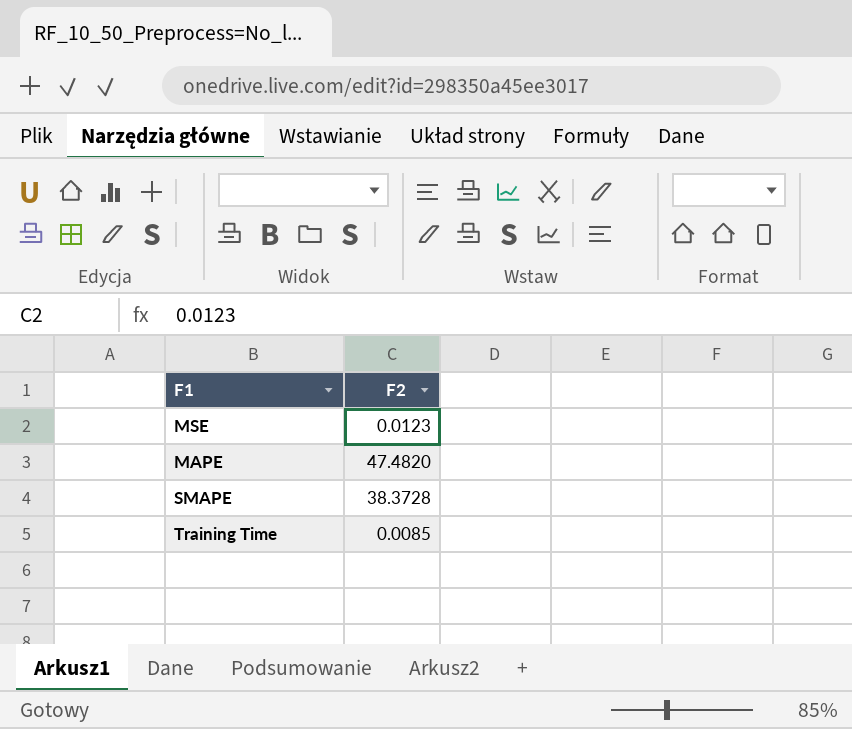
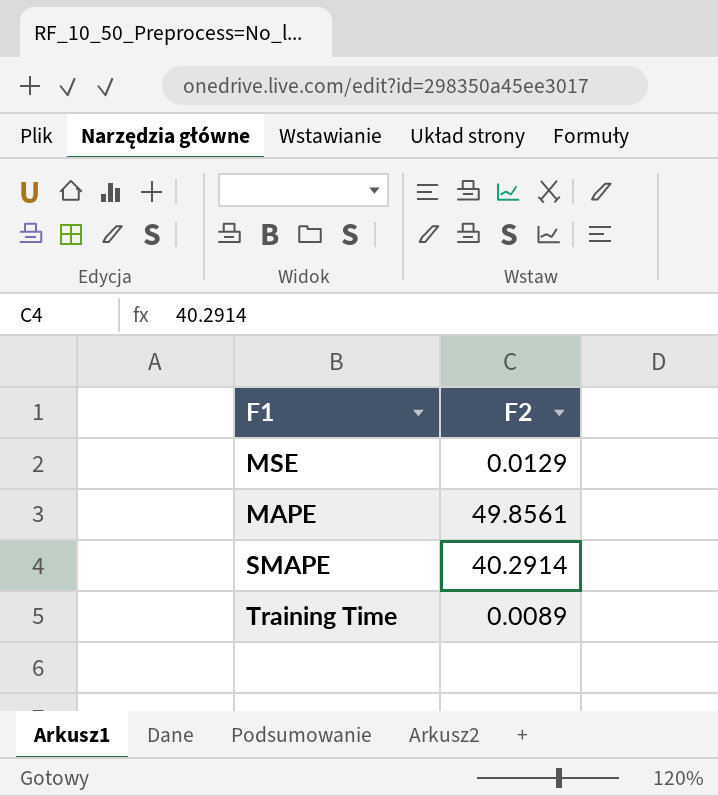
MSE | F2: 0.0123 -> 0.0129
MAPE | F2: 47.4820 -> 49.8561
SMAPE | F2: 38.3728 -> 40.2914
Training Time | F2: 0.0085 -> 0.0089

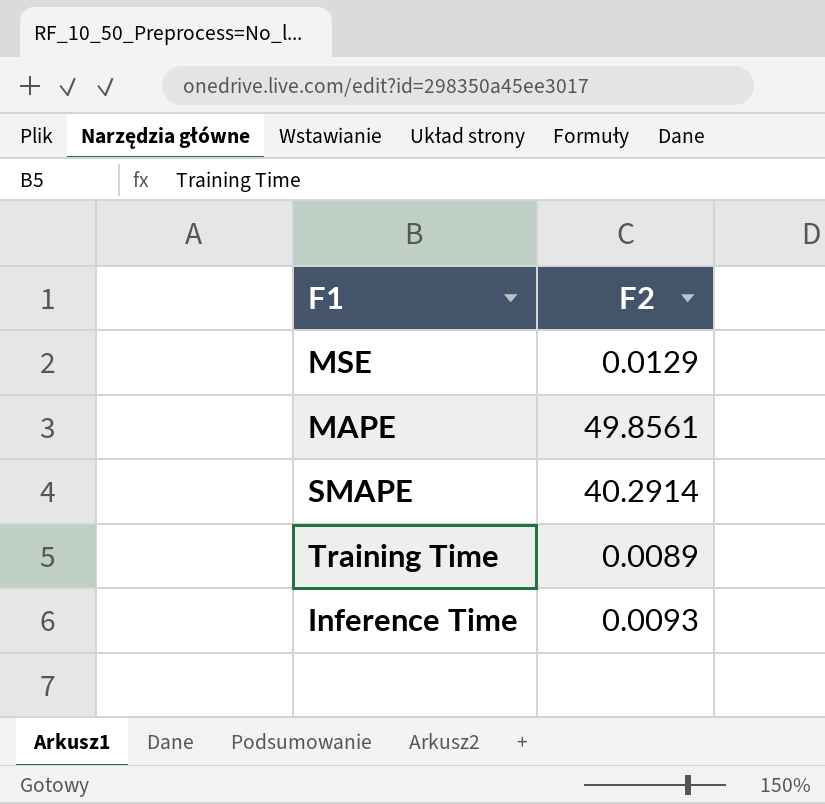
row Inference Time: none -> 0.0093

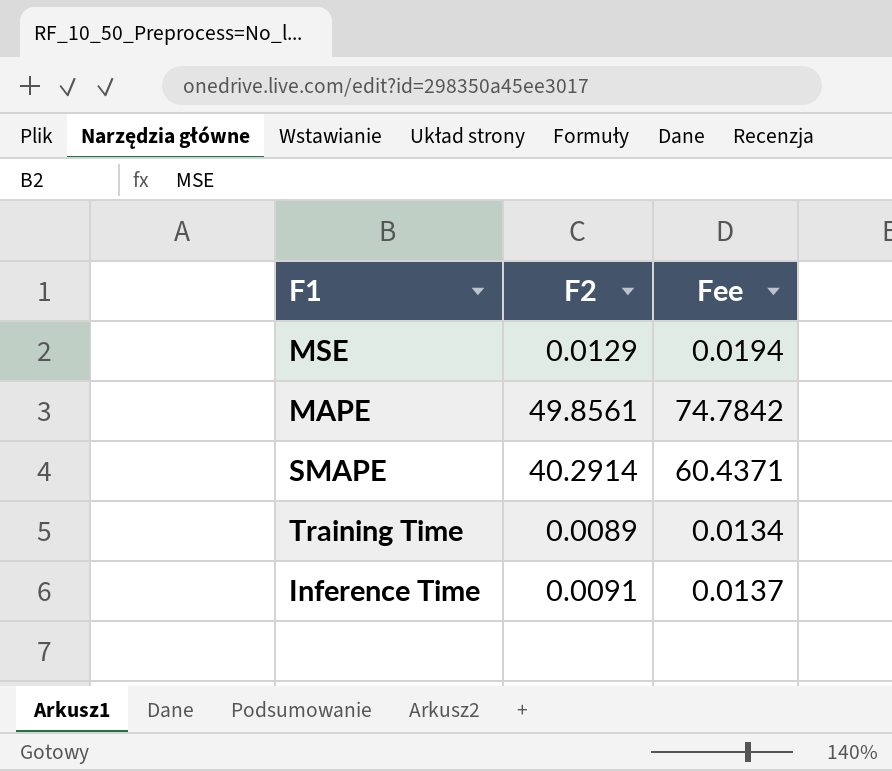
column Fee | formula: none -> [F2] * 1.5
Inference Time | F2: 0.0093 -> 0.0091

